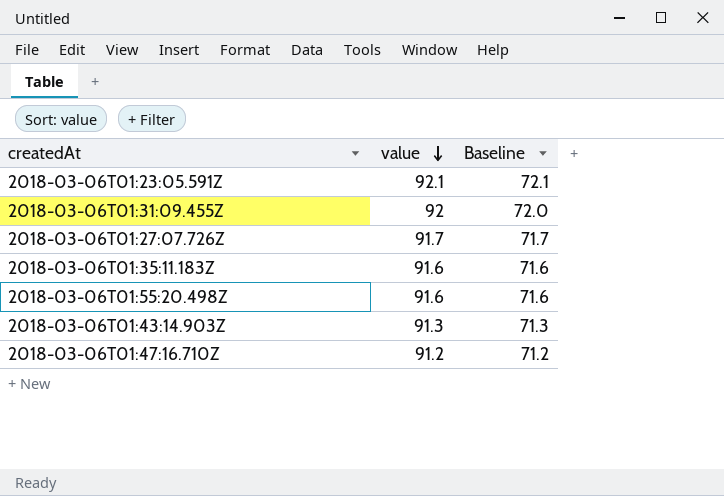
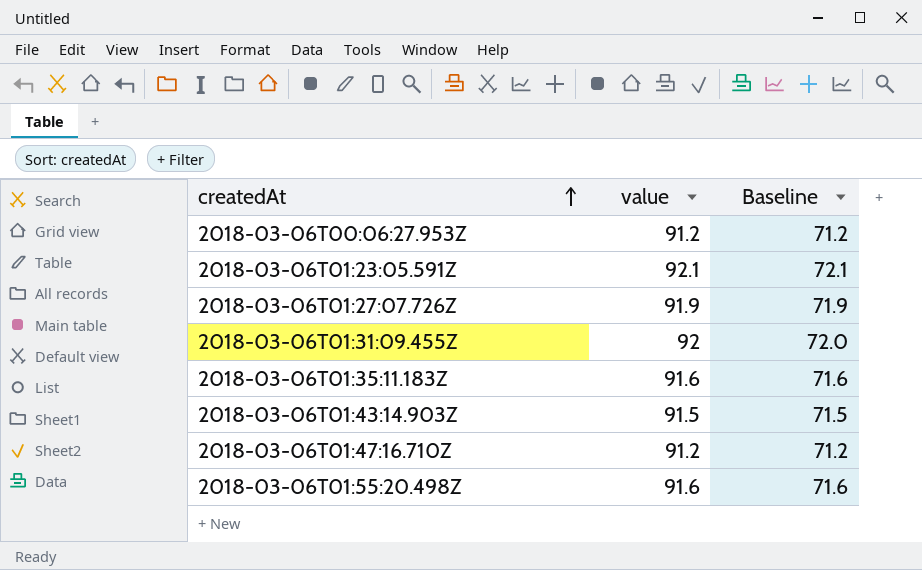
row order: value descending -> createdAt ascending
row 2018-03-06T00:06:27.953Z: none -> 91.2 | 71.2
2018-03-06T01:27:07.726Z | value: 91.7 -> 91.9
2018-03-06T01:27:07.726Z | Baseline: 71.7 -> 71.9
2018-03-06T01:43:14.903Z | value: 91.3 -> 91.5
2018-03-06T01:43:14.903Z | Baseline: 71.3 -> 71.5

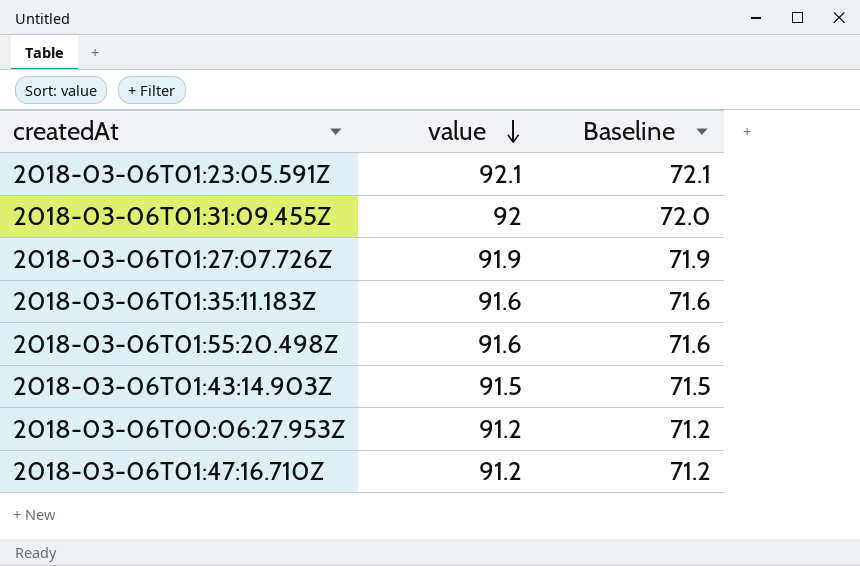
row order: createdAt ascending -> value descending

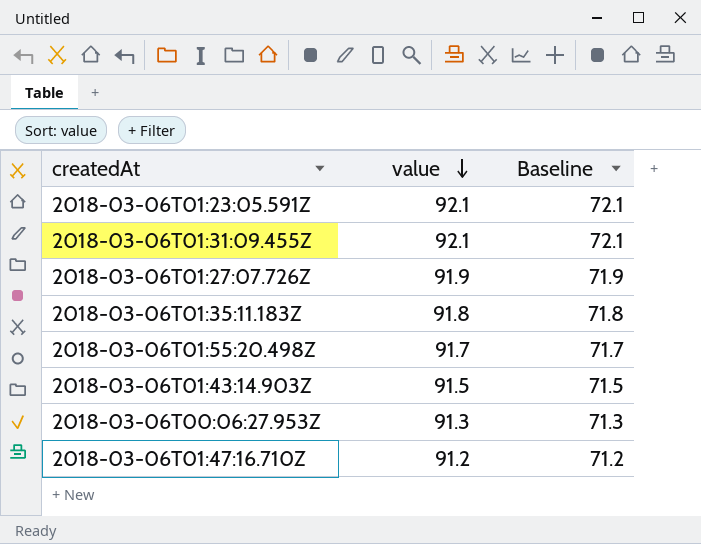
2018-03-06T01:31:09.455Z | value: 92 -> 92.1
2018-03-06T01:31:09.455Z | Baseline: 72.0 -> 72.1
2018-03-06T01:35:11.183Z | value: 91.6 -> 91.8
2018-03-06T01:35:11.183Z | Baseline: 71.6 -> 71.8
2018-03-06T01:55:20.498Z | value: 91.6 -> 91.7
2018-03-06T01:55:20.498Z | Baseline: 71.6 -> 71.7
2018-03-06T00:06:27.953Z | value: 91.2 -> 91.3
2018-03-06T00:06:27.953Z | Baseline: 71.2 -> 71.3

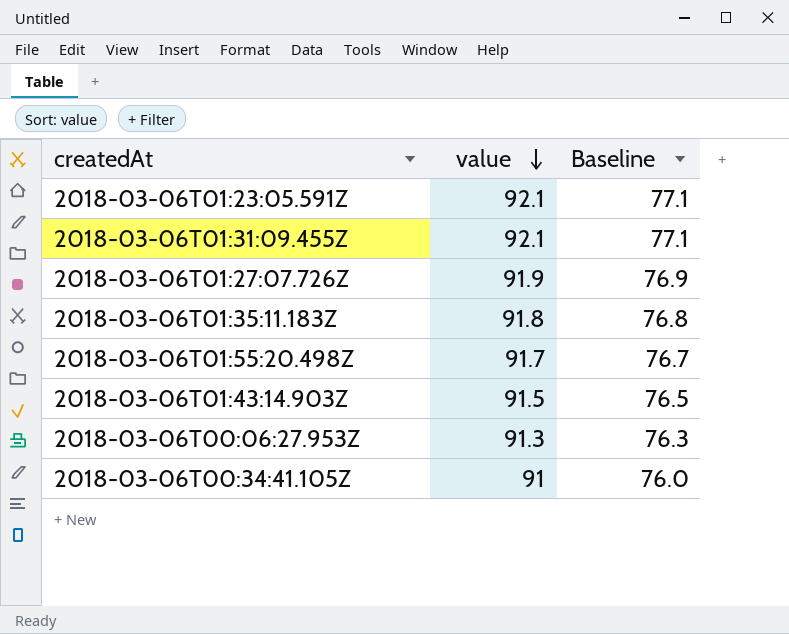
column Baseline | formula: [value] - 20 -> [value] - 15
row 2018-03-06T01:47:16.710Z: 91.2 | 71.2 -> none
row 2018-03-06T00:34:41.105Z: none -> 91 | 76.0

